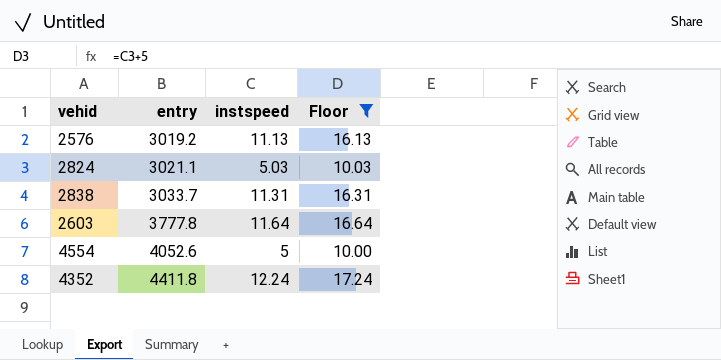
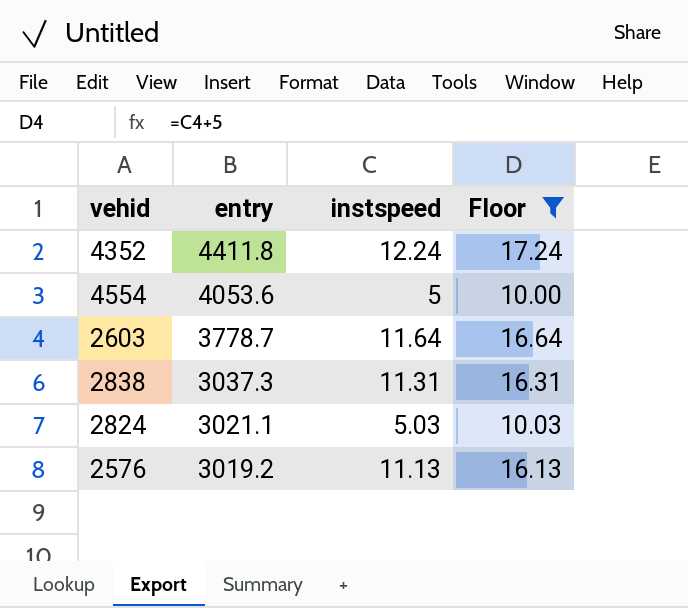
row order: entry ascending -> entry descending
4554 | entry: 4052.6 -> 4053.6
2603 | entry: 3777.8 -> 3778.7
2838 | entry: 3033.7 -> 3037.3

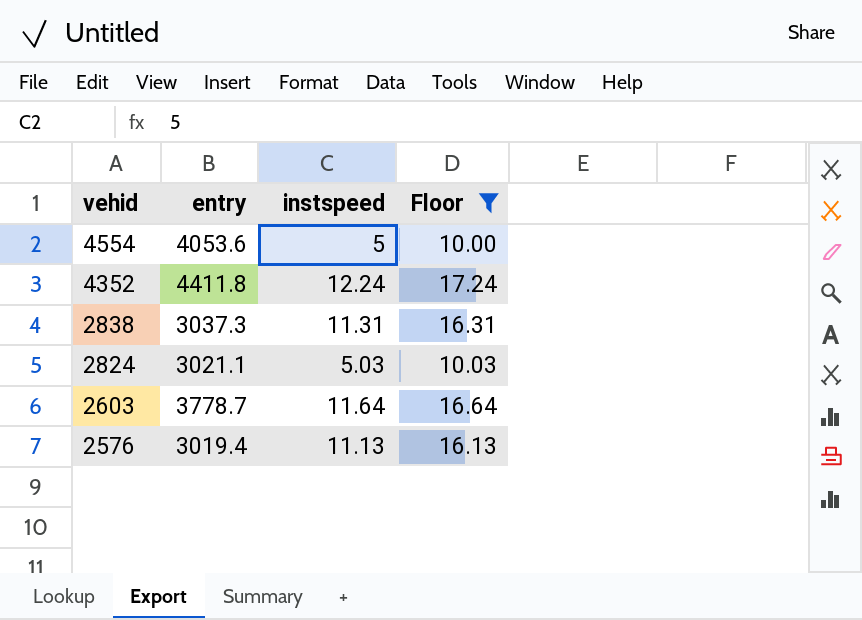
row order: entry descending -> vehid descending
2576 | entry: 3019.2 -> 3019.4

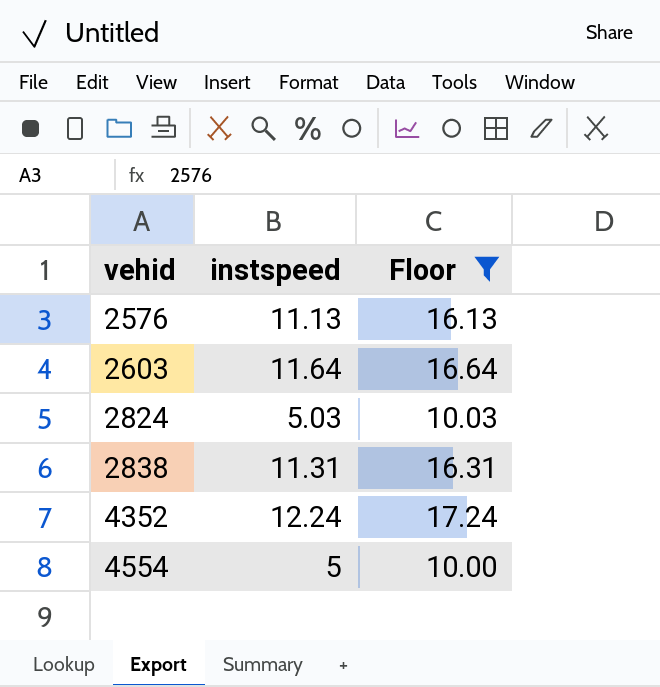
row order: vehid descending -> vehid ascending
column entry | position: 2 -> none

